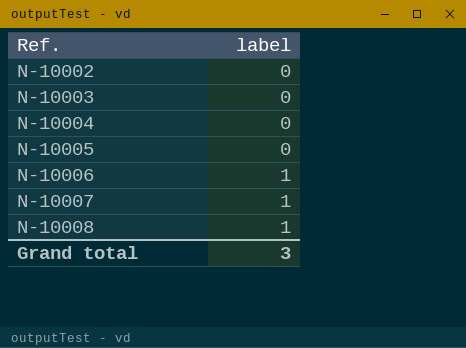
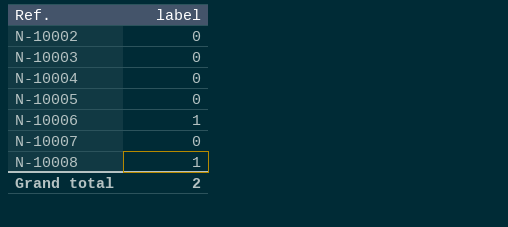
N-10007 | label: 1 -> 0
Grand total | label: 3 -> 2

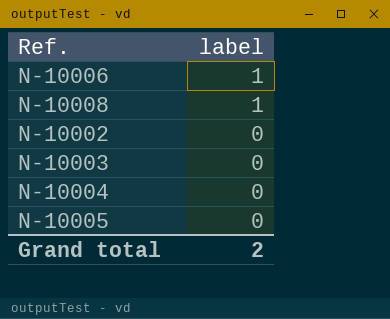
row order: Ref. ascending -> label descending
row N-10007: 0 -> none

